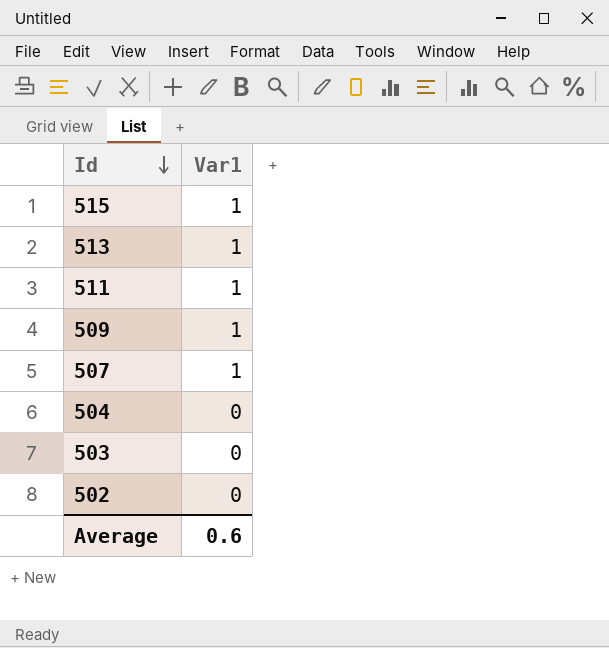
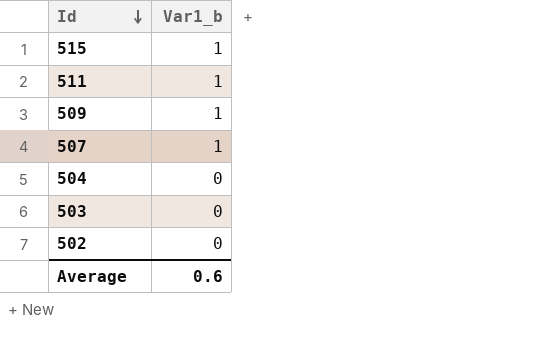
column name: Var1 -> Var1_b
row 513: 1 -> none

